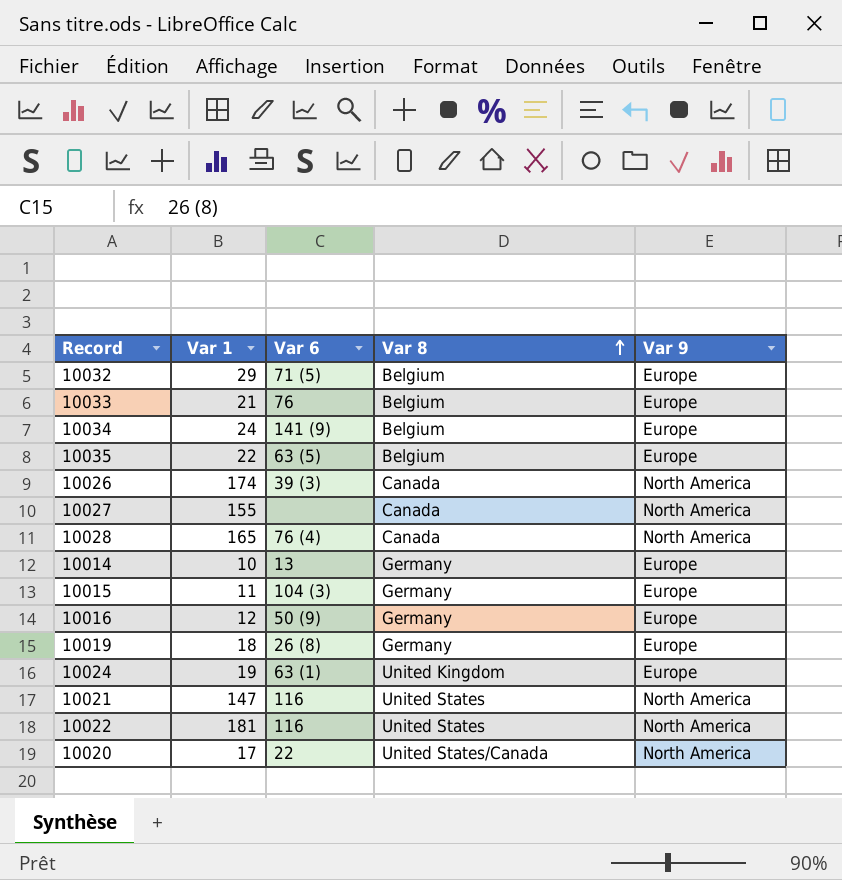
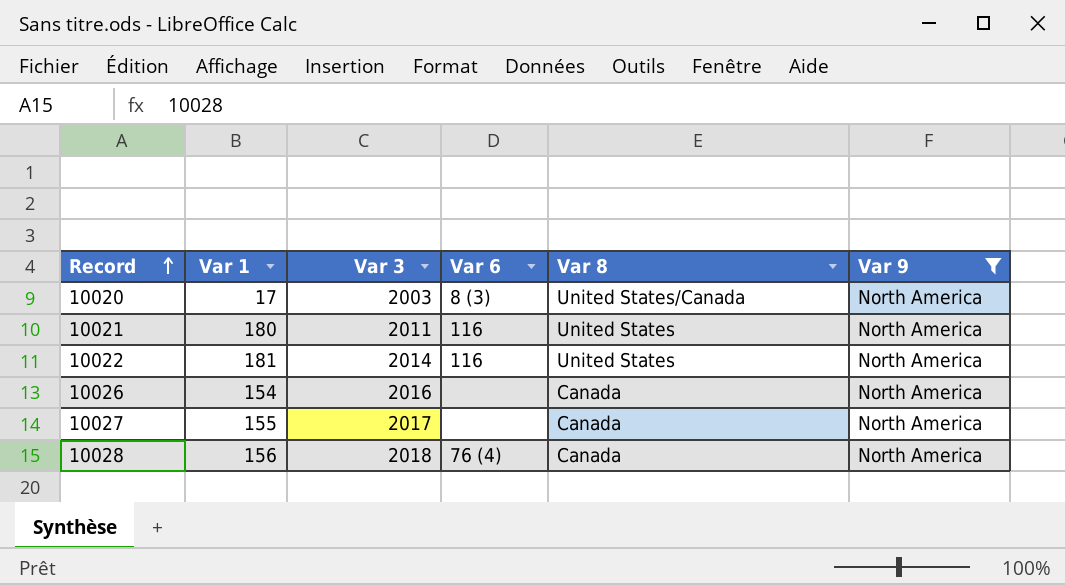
filter: none -> Var 9 = North America
row order: Var 8 ascending -> Record ascending
column Var 3 | position: none -> 3
10020 | Var 6: 22 -> 8 (3)
10021 | Var 1: 147 -> 180
10026 | Var 1: 174 -> 154
10026 | Var 6: 39 (3) -> none
10028 | Var 1: 165 -> 156

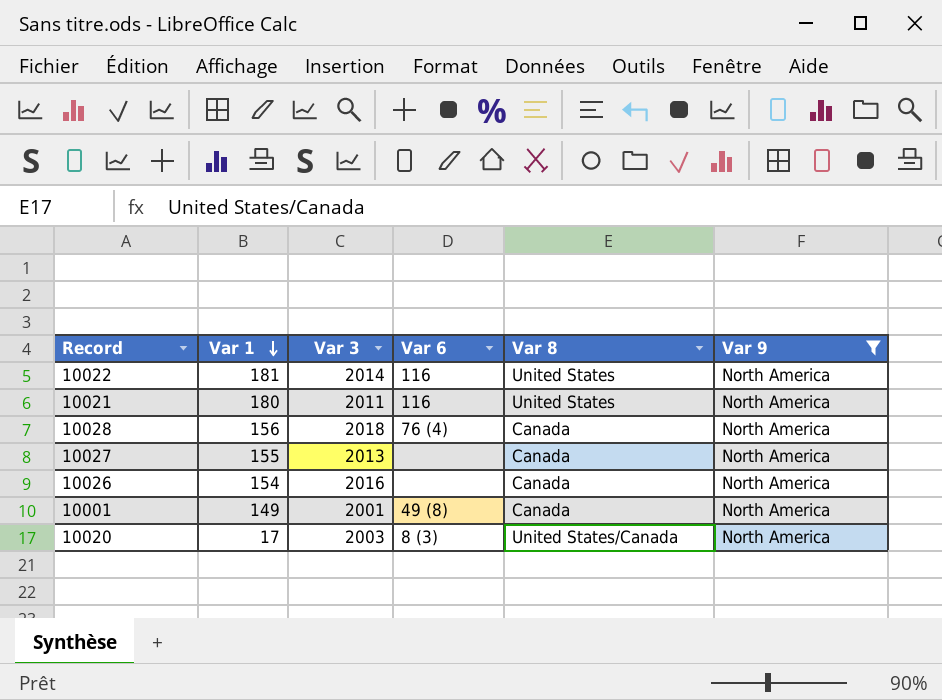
row order: Record ascending -> Var 1 descending
10027 | Var 3: 2017 -> 2013
row 10001: none -> 149 | 2001 | 49 (8) | Canada | North America

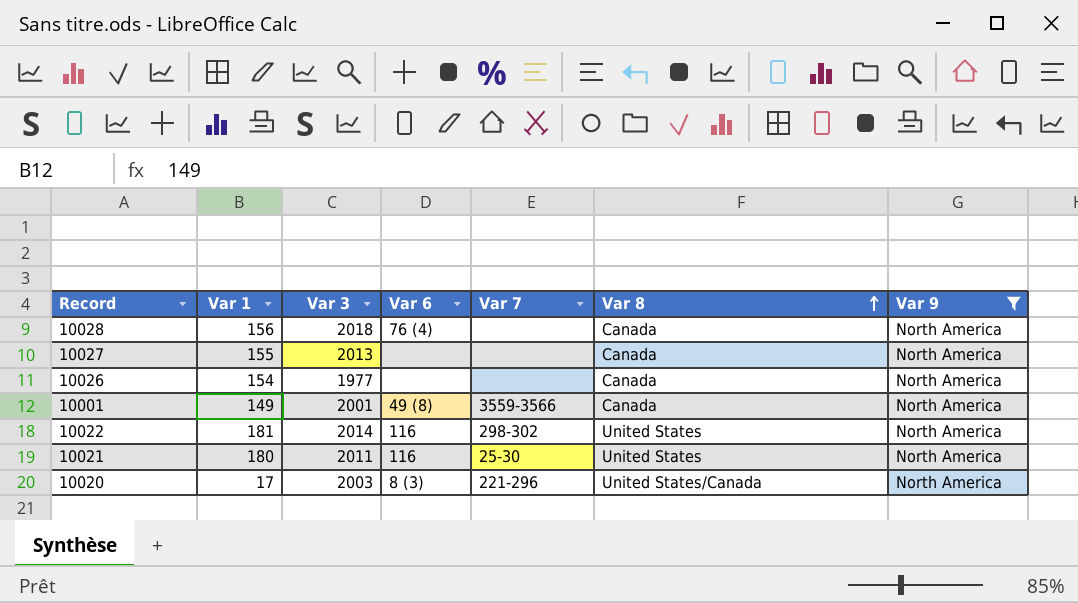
row order: Var 1 descending -> Var 8 ascending
column Var 7 | position: none -> 5
10026 | Var 3: 2016 -> 1977

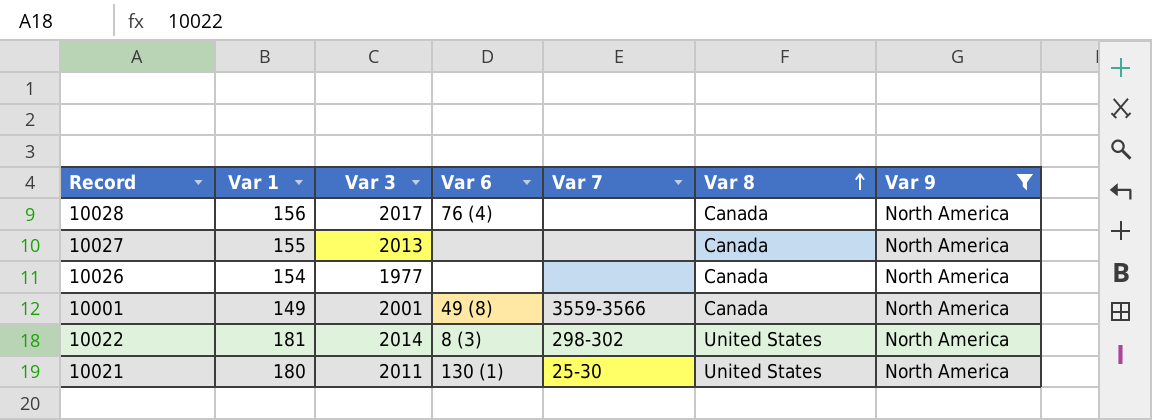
row 10020: 17 | 2003 | 8 (3) | 221-296 | United States/Canada | North America -> none
10028 | Var 3: 2018 -> 2017
10022 | Var 6: 116 -> 8 (3)
10021 | Var 6: 116 -> 130 (1)

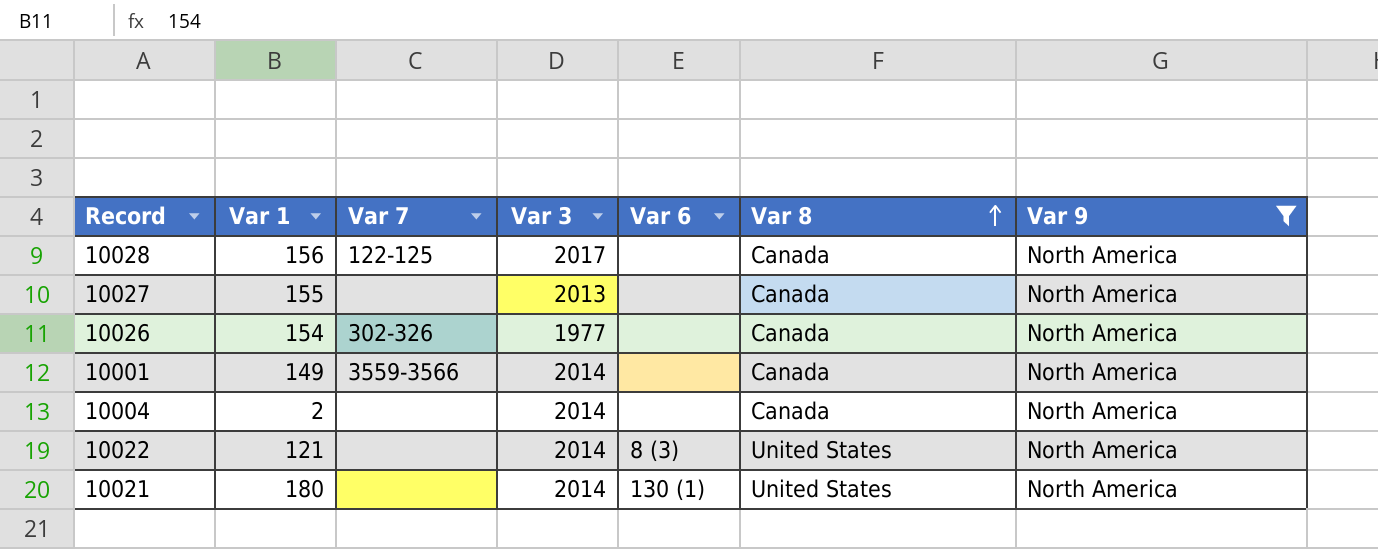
column Var 7 | position: 5 -> 3
10028 | Var 7: none -> 122-125
10028 | Var 6: 76 (4) -> none
10026 | Var 7: none -> 302-326
10001 | Var 3: 2001 -> 2014
10001 | Var 6: 49 (8) -> none
row 10004: none -> 2 | none | 2014 | none | Canada | North America
10022 | Var 1: 181 -> 121
10022 | Var 7: 298-302 -> none
10021 | Var 7: 25-30 -> none
10021 | Var 3: 2011 -> 2014

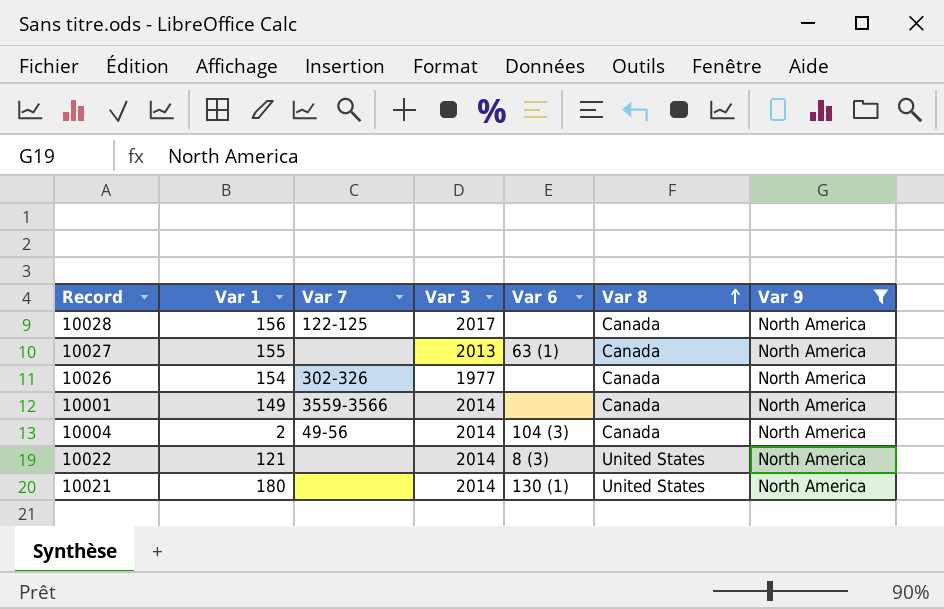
10027 | Var 6: none -> 63 (1)
10004 | Var 7: none -> 49-56
10004 | Var 6: none -> 104 (3)

